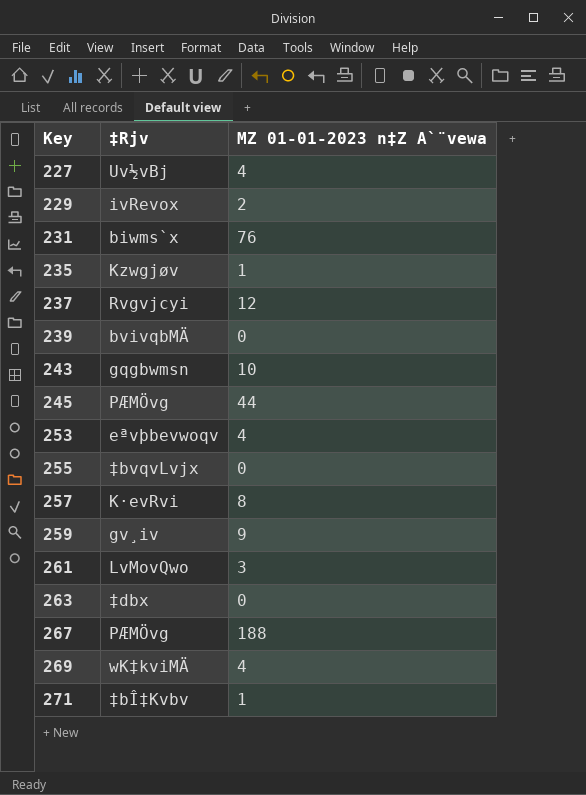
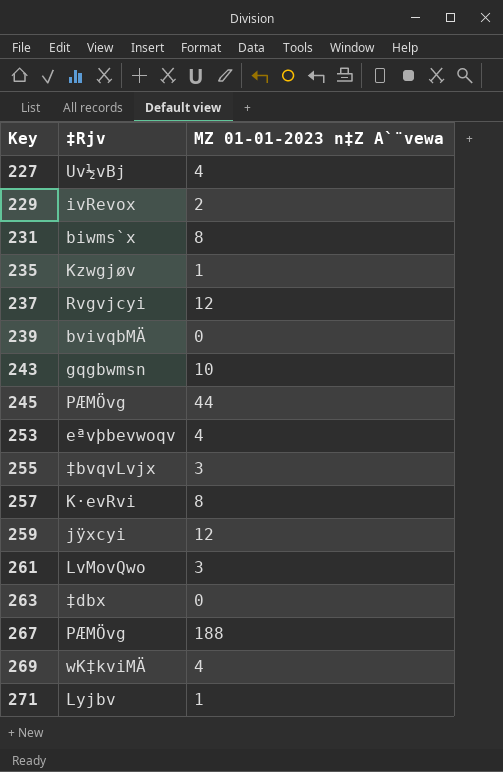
231 | MZ 01-01-2023 n‡Z A`¨vewa: 76 -> 8
255 | MZ 01-01-2023 n‡Z A`¨vewa: 0 -> 3
259 | ‡Rjv: gv¸iv -> jÿxcyi
259 | MZ 01-01-2023 n‡Z A`¨vewa: 9 -> 12
271 | ‡Rjv: ‡bÎ‡Kvbv -> Lyjbv

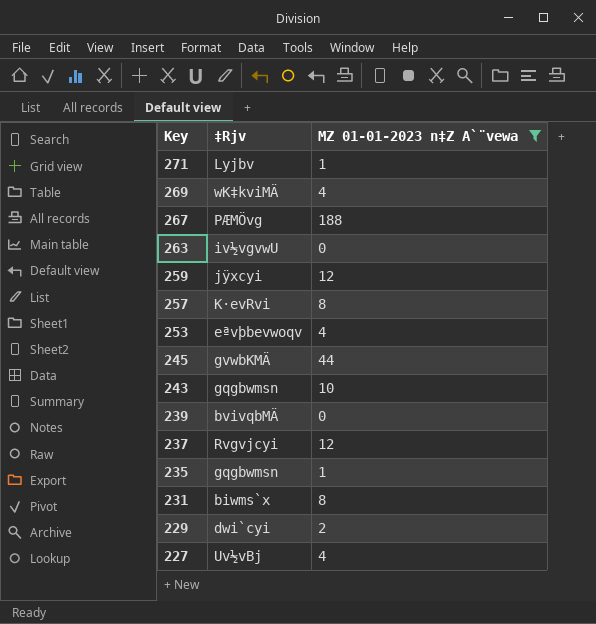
filter: none -> MZ 01-01-2023 n‡Z A`¨vewa != 3
row order: Key ascending -> Key descending
263 | ‡Rjv: ‡dbx -> iv½vgvwU
245 | ‡Rjv: PÆMÖvg -> gvwbKMÄ
235 | ‡Rjv: Kzwgjøv -> gqgbwmsn
229 | ‡Rjv: ivRevox -> dwi`cyi

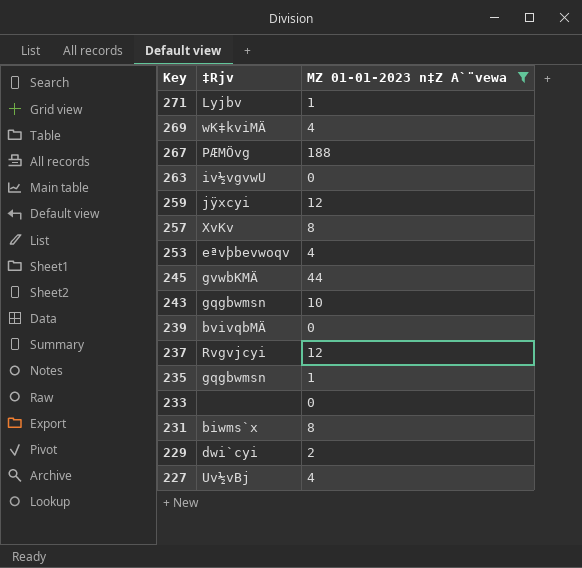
257 | ‡Rjv: K·evRvi -> XvKv
row 233: none -> none | 0

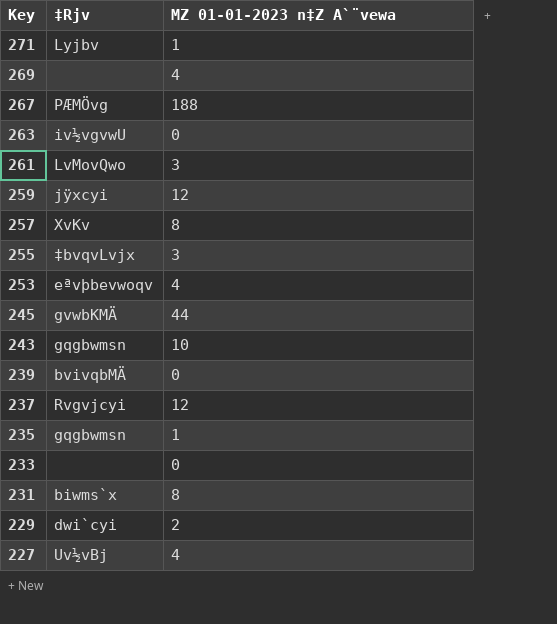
filter: MZ 01-01-2023 n‡Z A`¨vewa != 3 -> none
269 | ‡Rjv: wK‡kviMÄ -> none

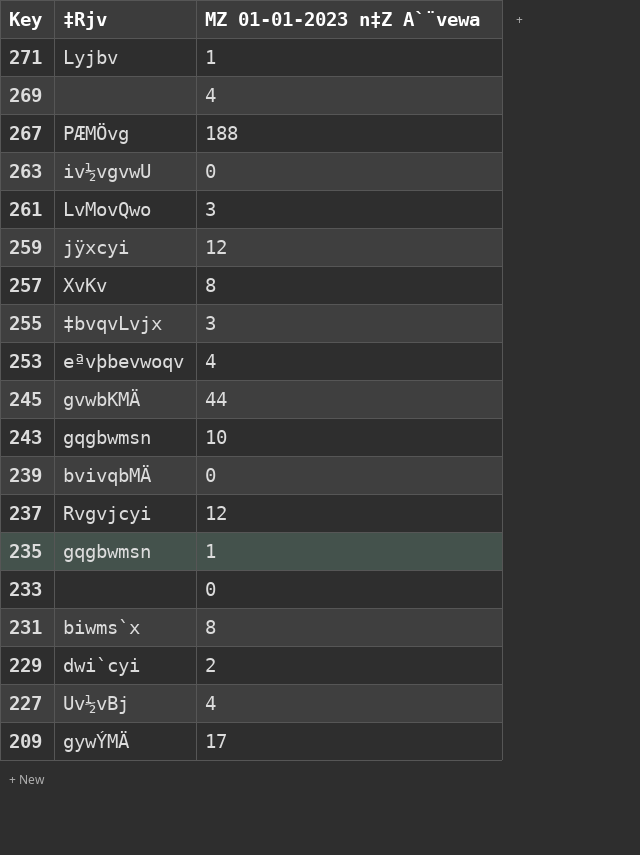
row 209: none -> gywÝMÄ | 17

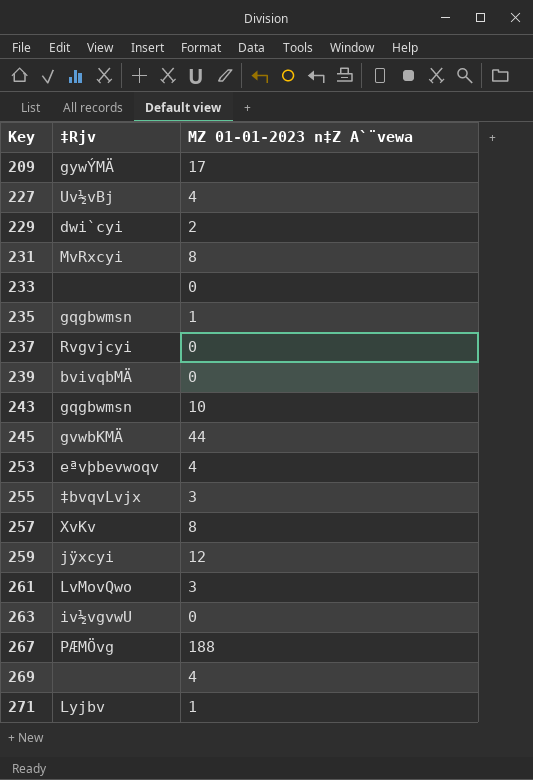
row order: Key descending -> Key ascending
231 | ‡Rjv: biwms`x -> MvRxcyi
237 | MZ 01-01-2023 n‡Z A`¨vewa: 12 -> 0

